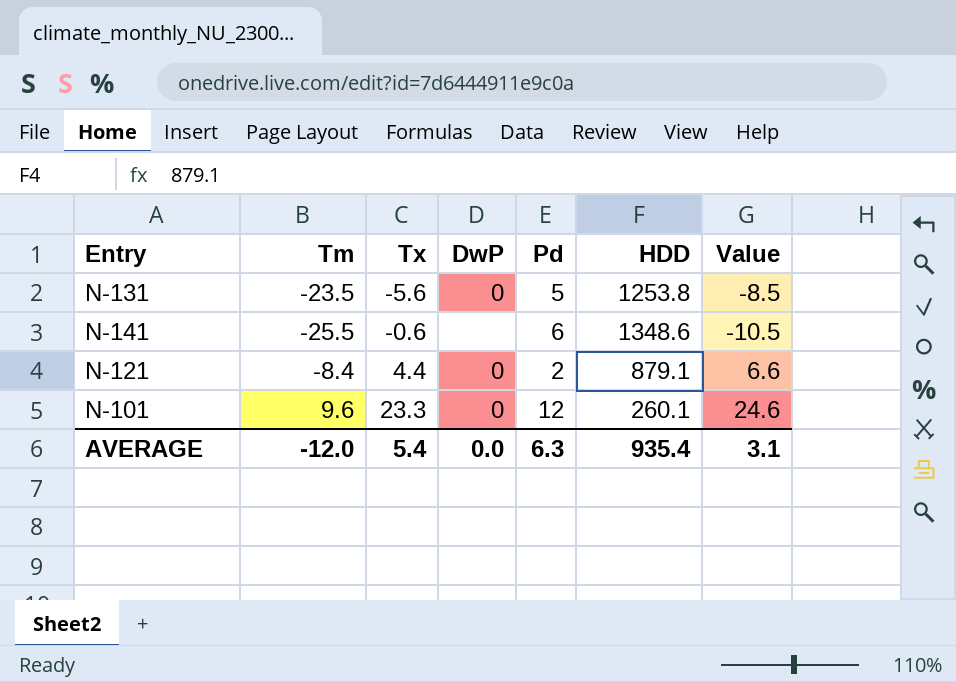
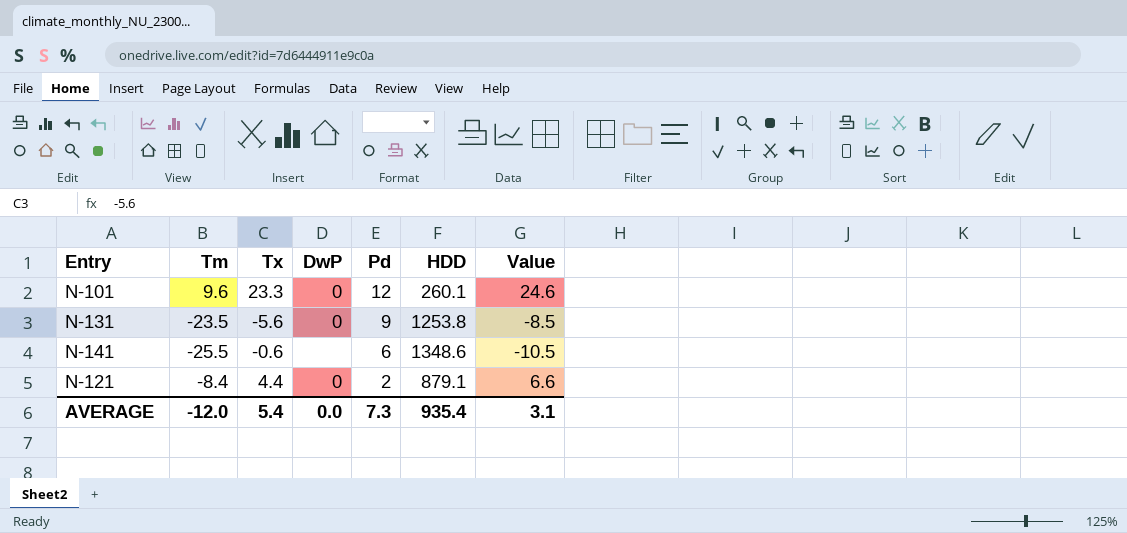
row order: Tx ascending -> Pd descending
N-131 | Pd: 5 -> 9
AVERAGE | Pd: 6.3 -> 7.3

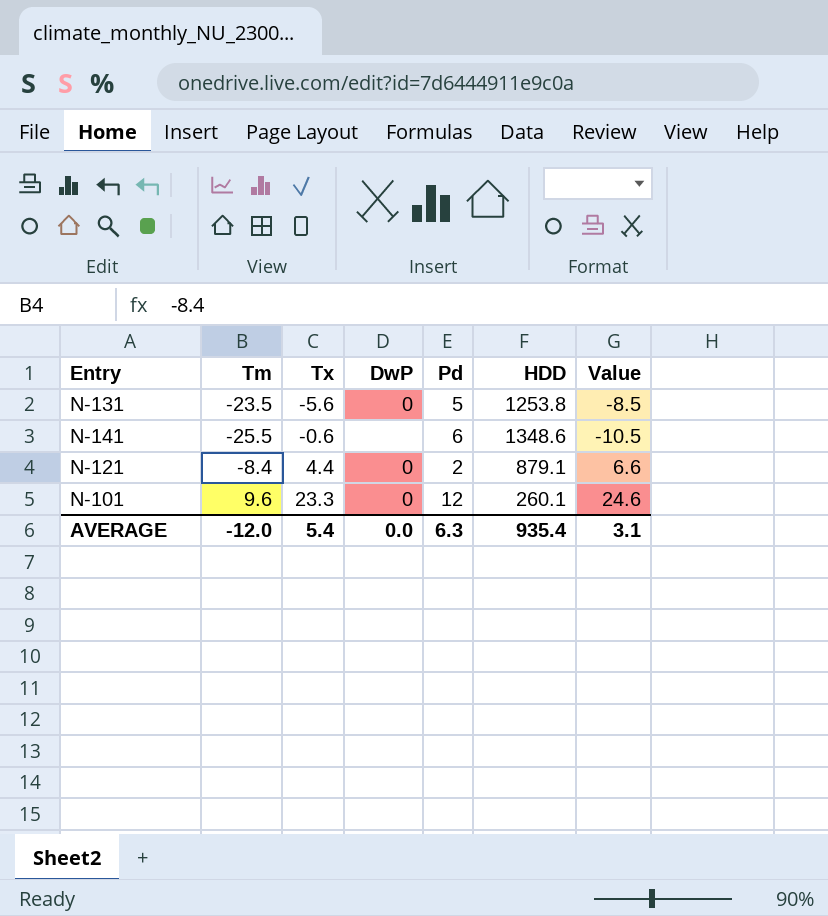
row order: Pd descending -> Tx ascending
N-131 | Pd: 9 -> 5
AVERAGE | Pd: 7.3 -> 6.3

